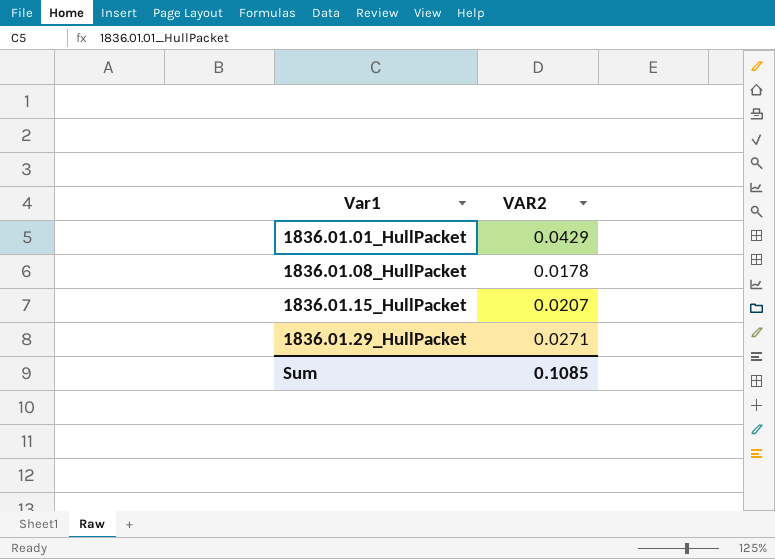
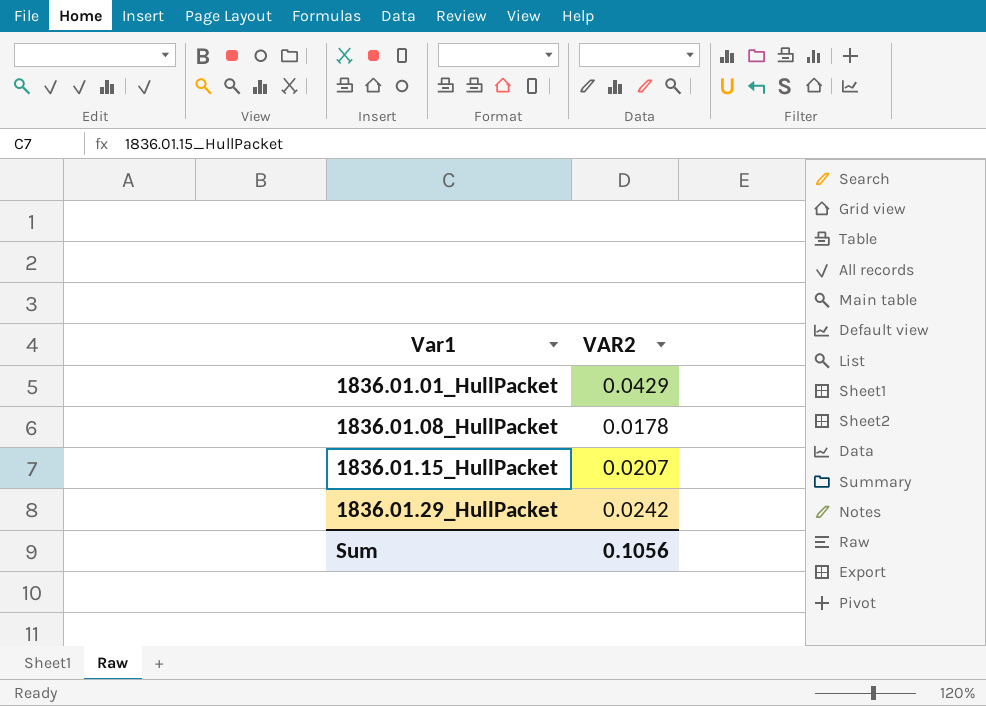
1836.01.29_HullPacket | VAR2: 0.0271 -> 0.0242
Sum | VAR2: 0.1085 -> 0.1056

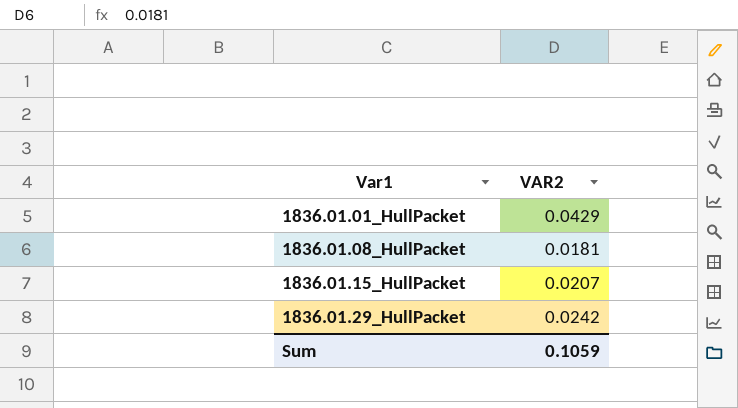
1836.01.08_HullPacket | VAR2: 0.0178 -> 0.0181
Sum | VAR2: 0.1056 -> 0.1059

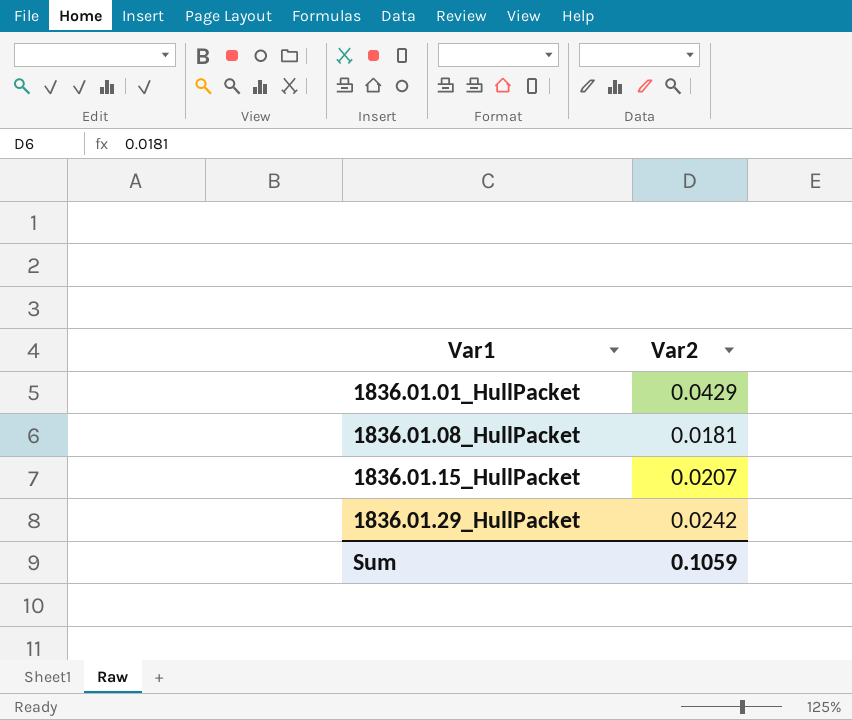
column name: VAR2 -> Var2

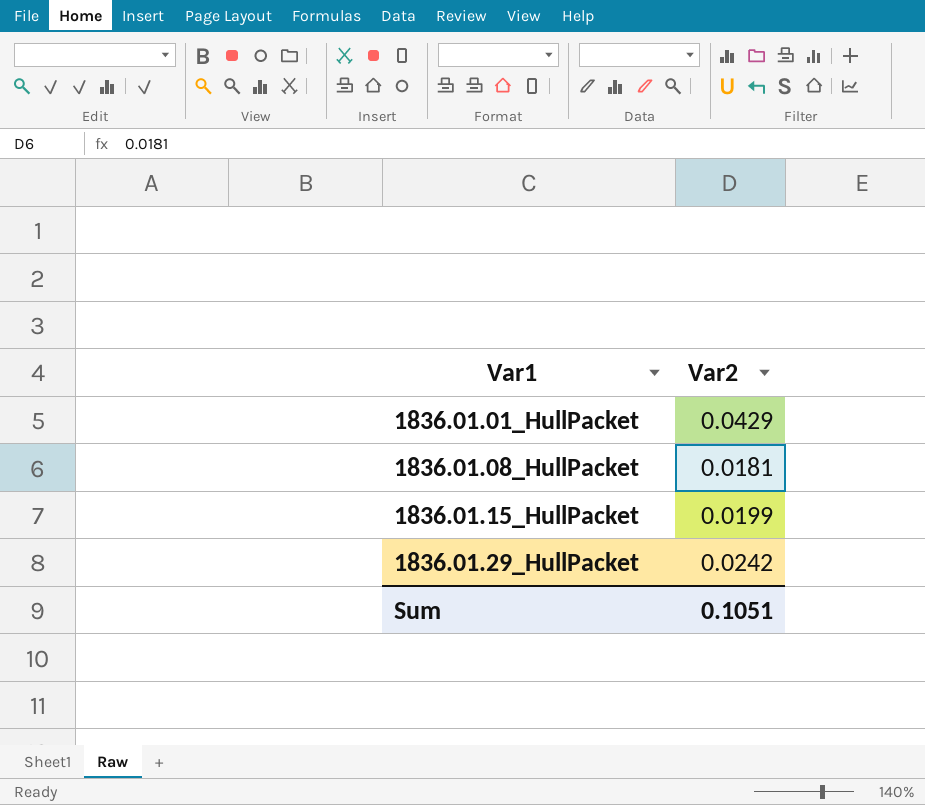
1836.01.15_HullPacket | Var2: 0.0207 -> 0.0199
Sum | Var2: 0.1059 -> 0.1051

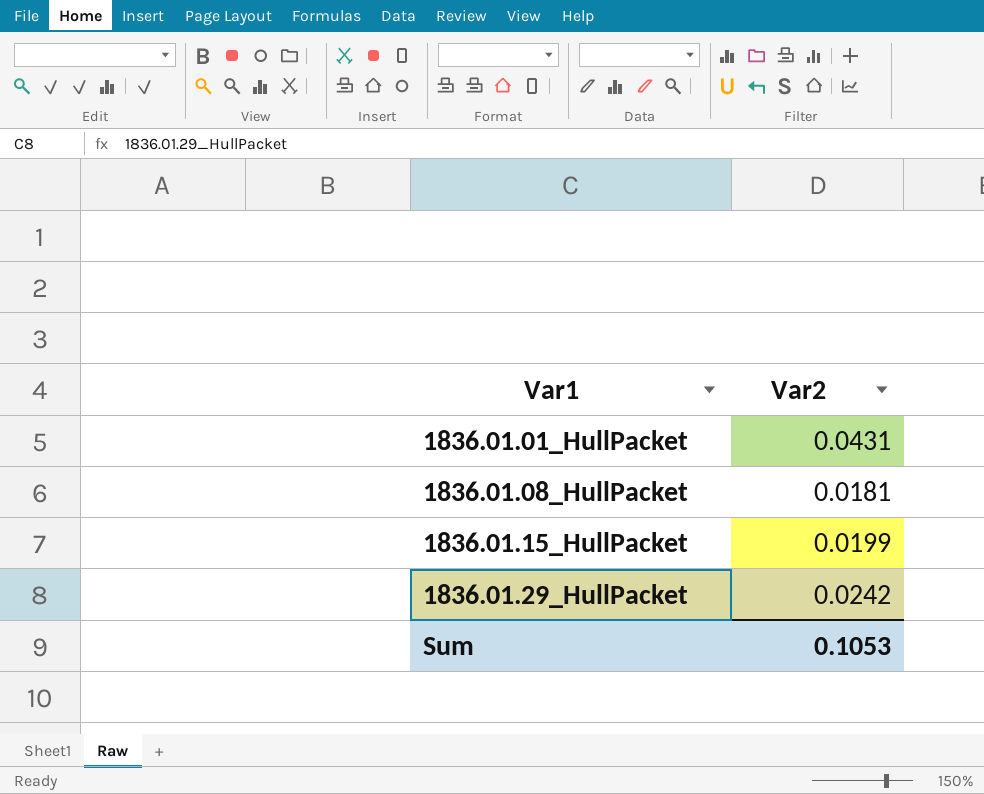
1836.01.01_HullPacket | Var2: 0.0429 -> 0.0431
Sum | Var2: 0.1051 -> 0.1053

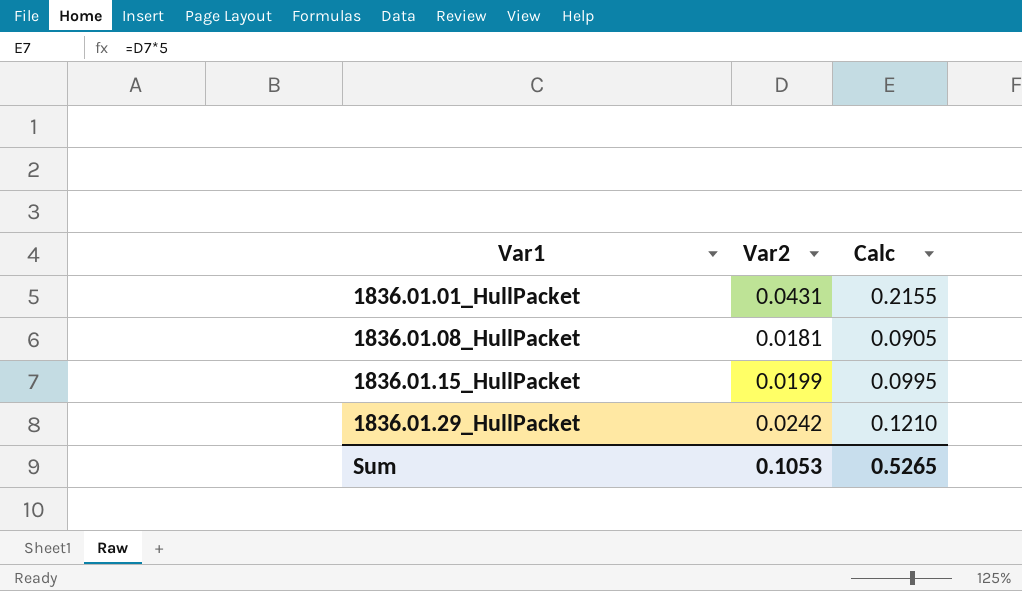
column Calc | formula: none -> [Var2] * 5

